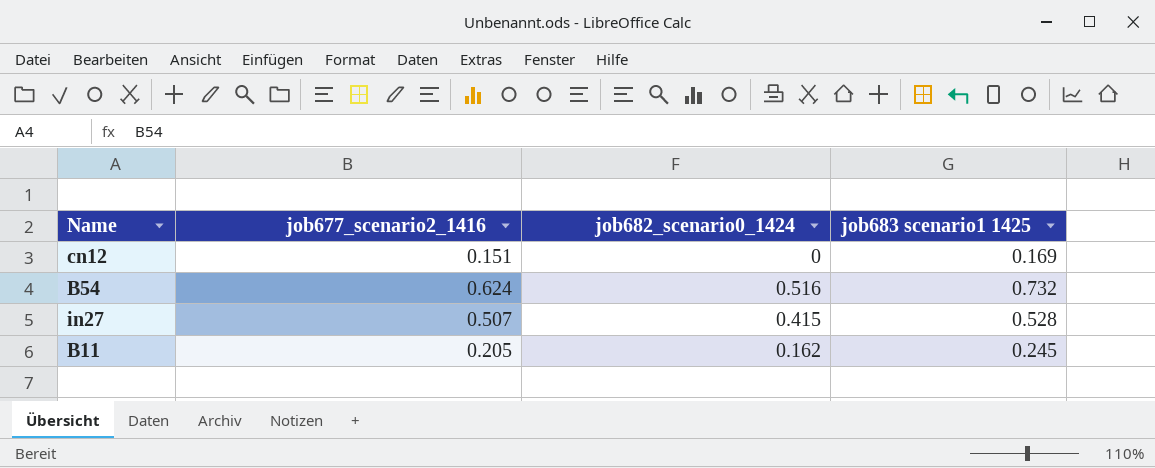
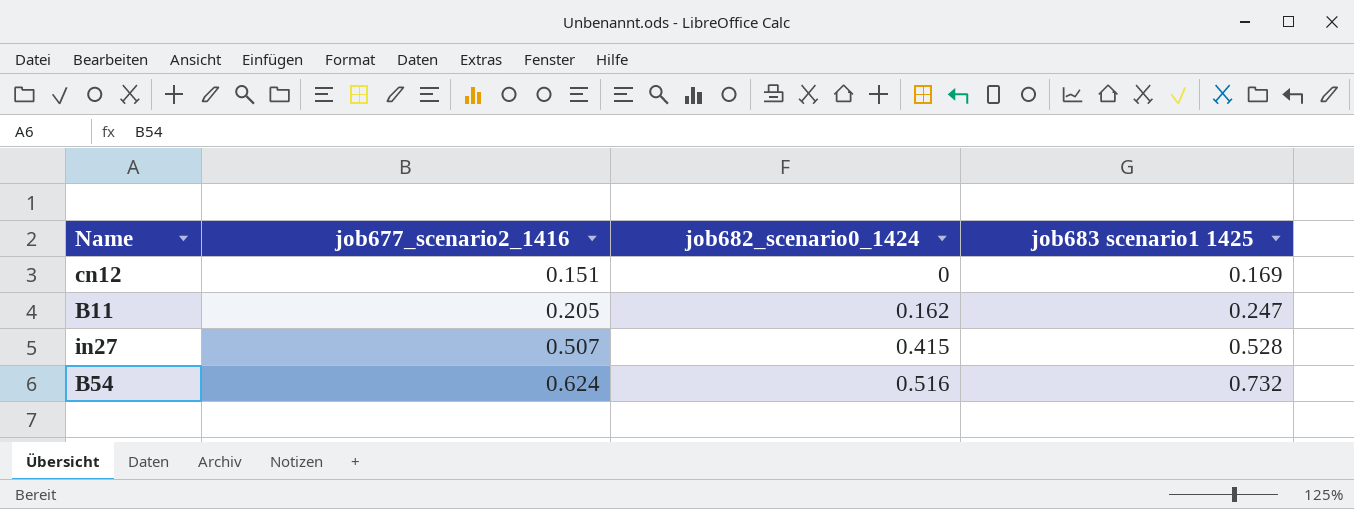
row order: none -> job677_scenario2_1416 ascending
B11 | job683 scenario1 1425: 0.245 -> 0.247

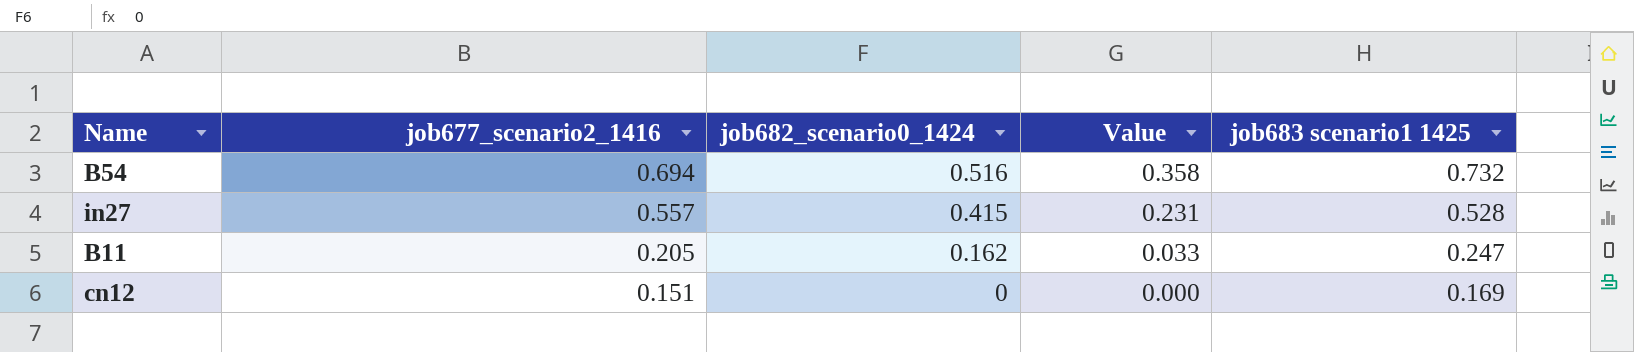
row order: job677_scenario2_1416 ascending -> job677_scenario2_1416 descending
column Value | formula: none -> [job677_scenario2_1416] * [job682_scenario0_1424]
B54 | job677_scenario2_1416: 0.624 -> 0.694
in27 | job677_scenario2_1416: 0.507 -> 0.557

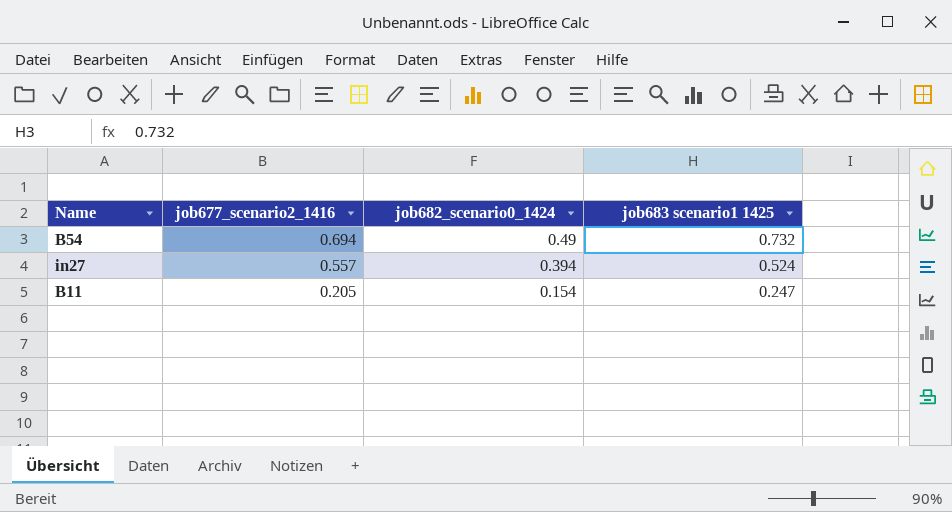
column Value | formula: [job677_scenario2_1416] * [job682_scenario0_1424] -> none
row cn12: 0.151 | 0 | 0.000 | 0.169 -> none
B54 | job682_scenario0_1424: 0.516 -> 0.49
in27 | job682_scenario0_1424: 0.415 -> 0.394
in27 | job683 scenario1 1425: 0.528 -> 0.524
B11 | job682_scenario0_1424: 0.162 -> 0.154

